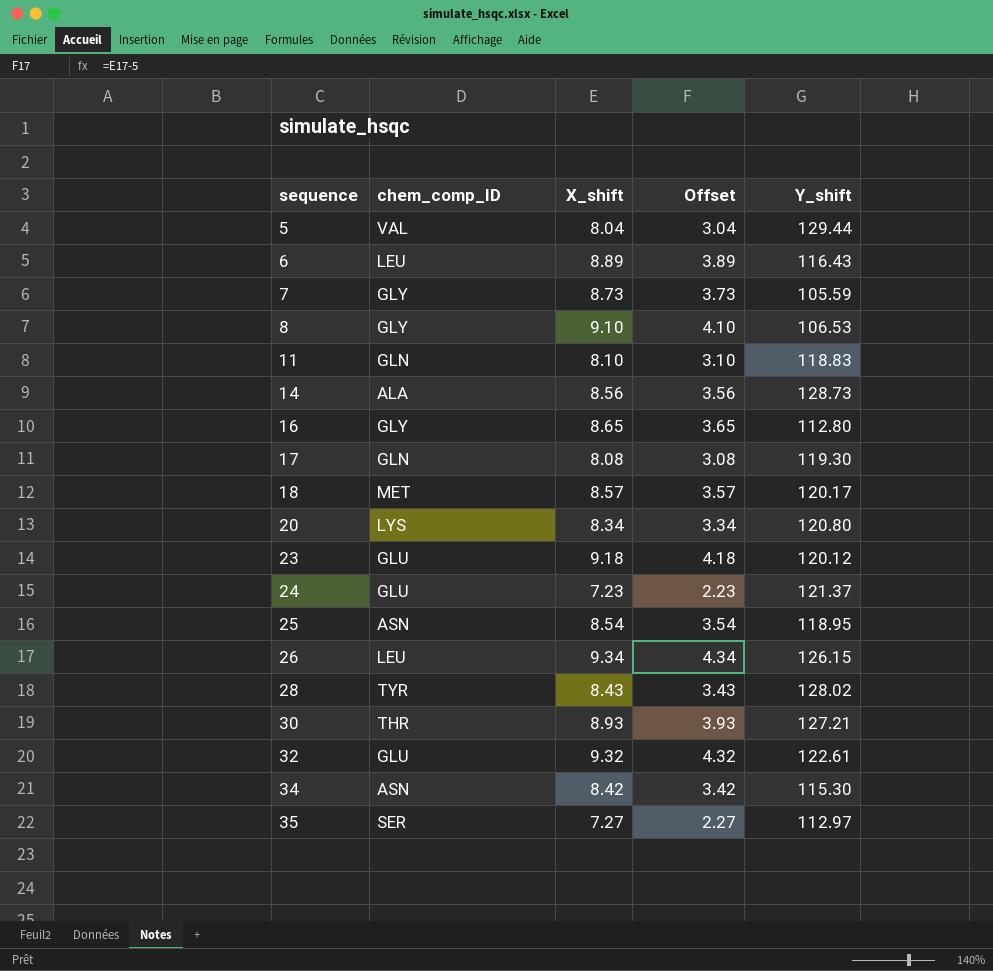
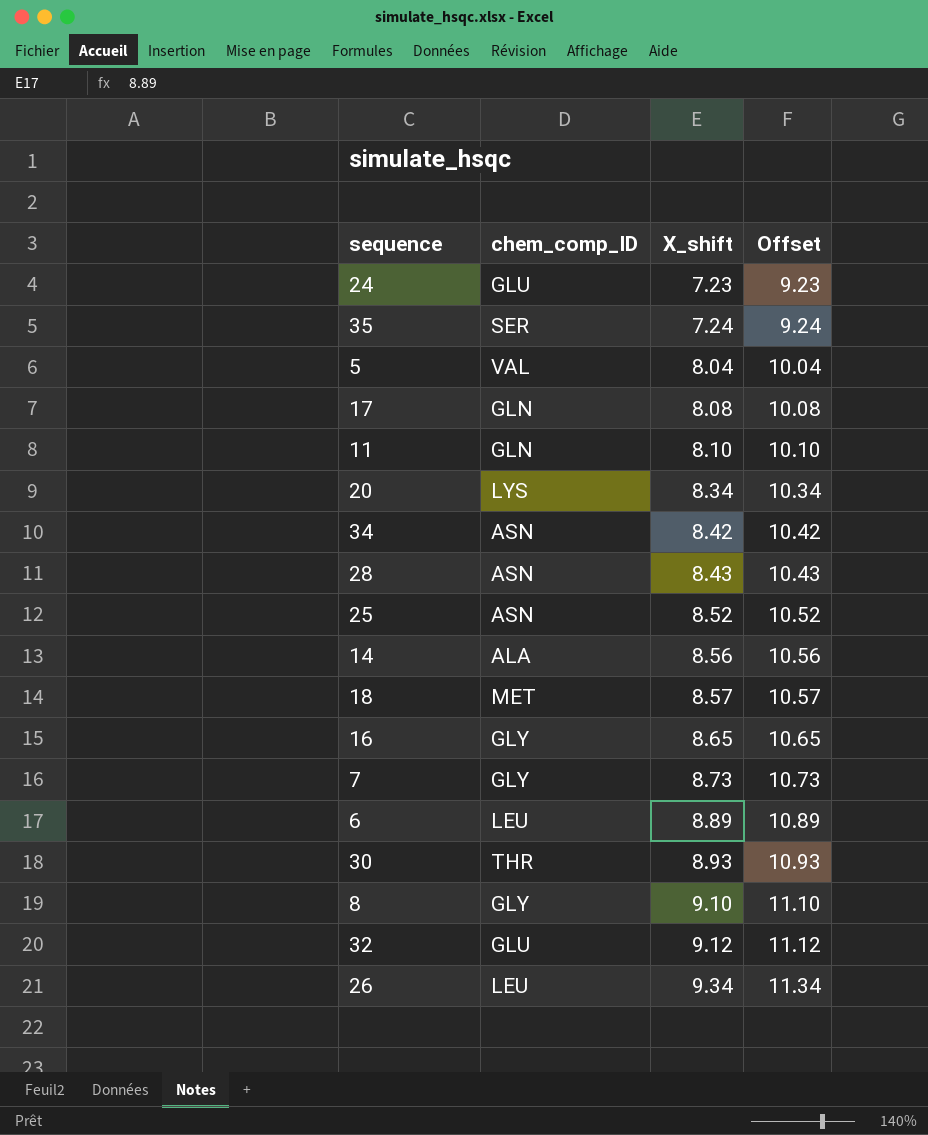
row order: sequence ascending -> X_shift ascending
column Y_shift | position: 5 -> none
column Offset | formula: [X_shift] - 5 -> [X_shift] + 2
row 23: GLU | 9.18 | 4.18 | 120.12 -> none
35 | X_shift: 7.27 -> 7.24
28 | chem_comp_ID: TYR -> ASN
25 | X_shift: 8.54 -> 8.52
32 | X_shift: 9.32 -> 9.12

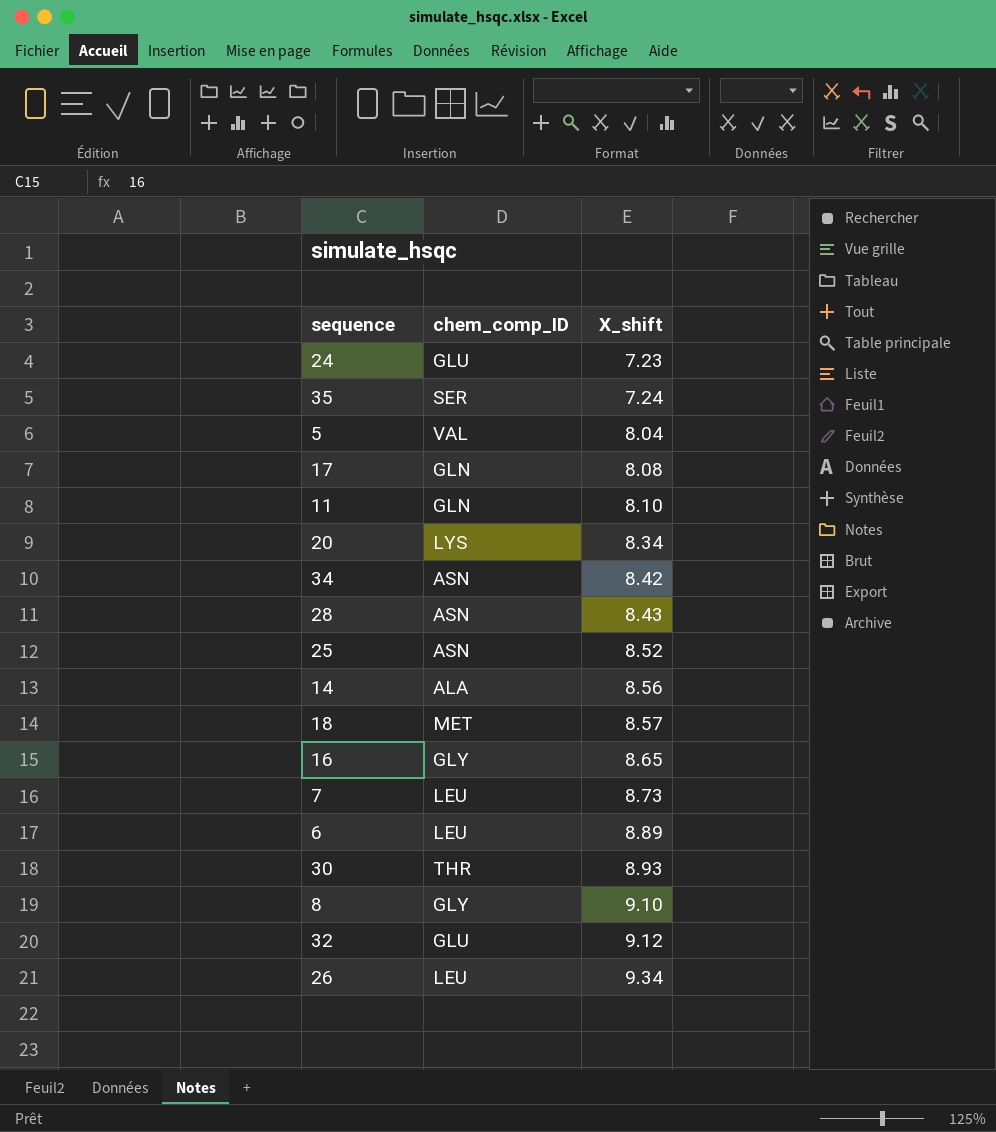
column Offset | formula: [X_shift] + 2 -> none
7 | chem_comp_ID: GLY -> LEU

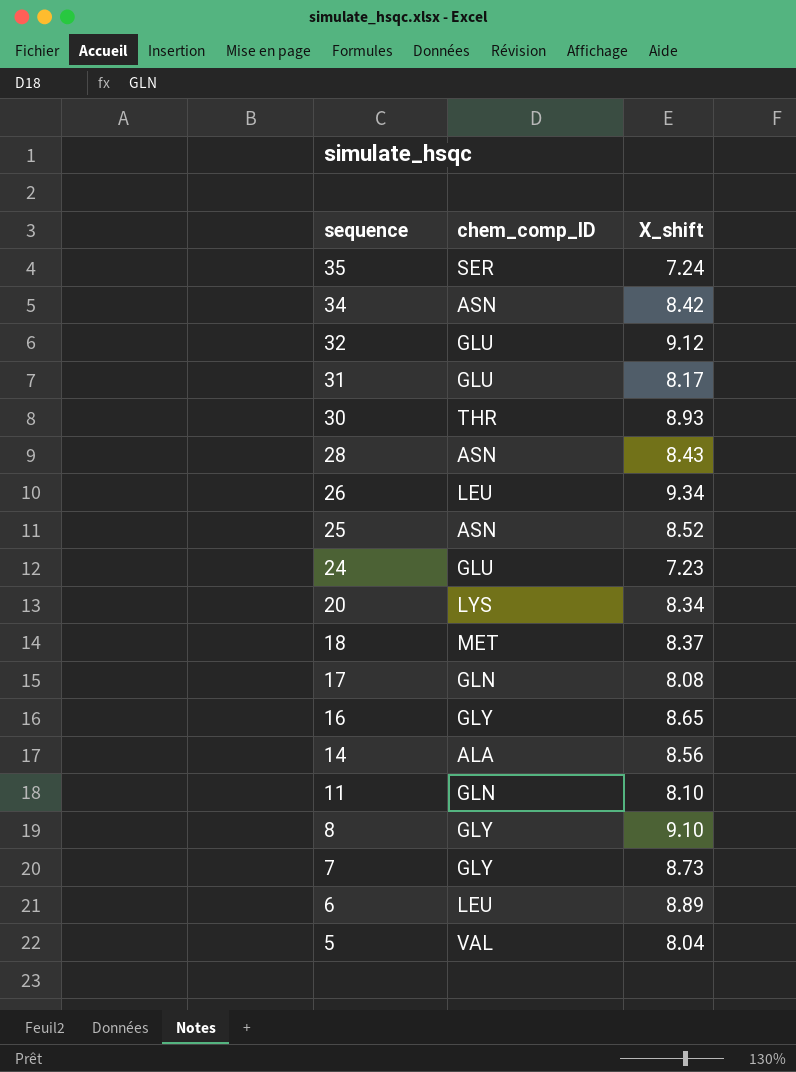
row order: X_shift ascending -> sequence descending
row 31: none -> GLU | 8.17
18 | X_shift: 8.57 -> 8.37
7 | chem_comp_ID: LEU -> GLY

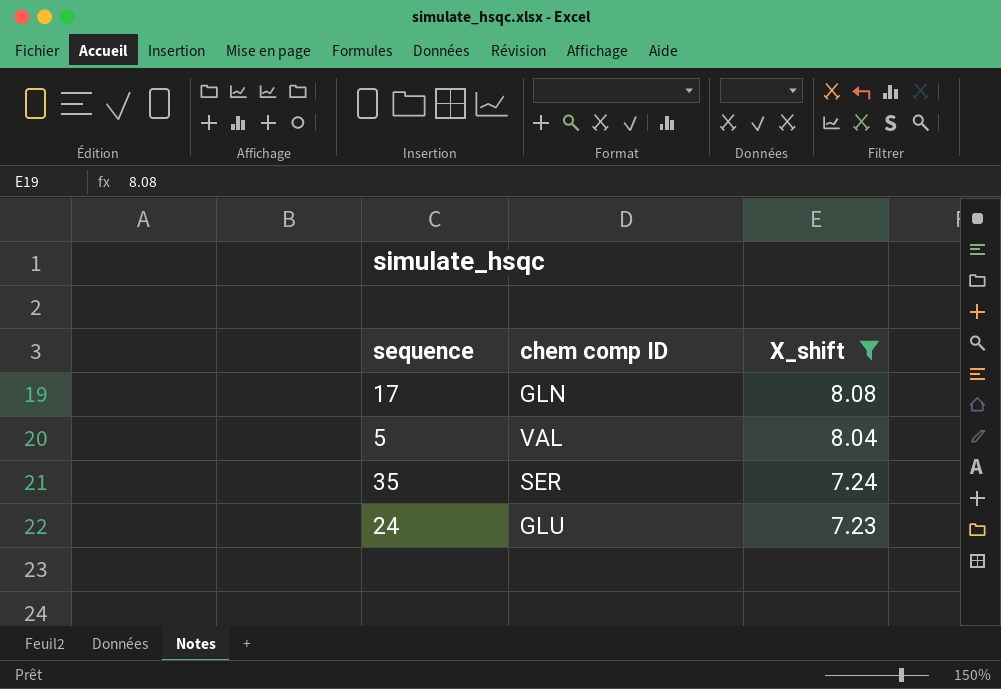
filter: none -> X_shift <= 8.08
row order: sequence descending -> X_shift descending
column name: chem_comp_ID -> chem comp ID

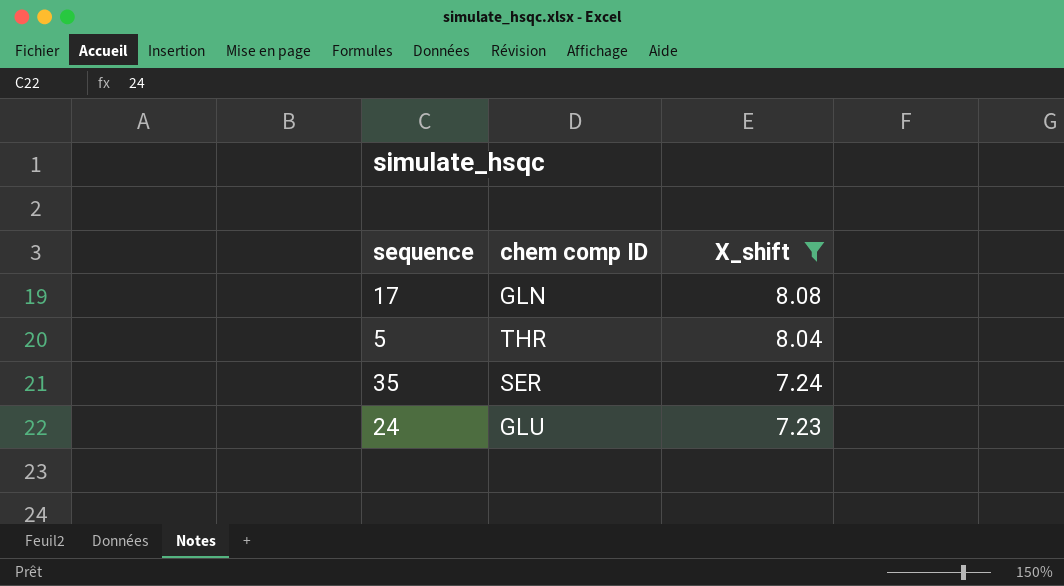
5 | chem comp ID: VAL -> THR

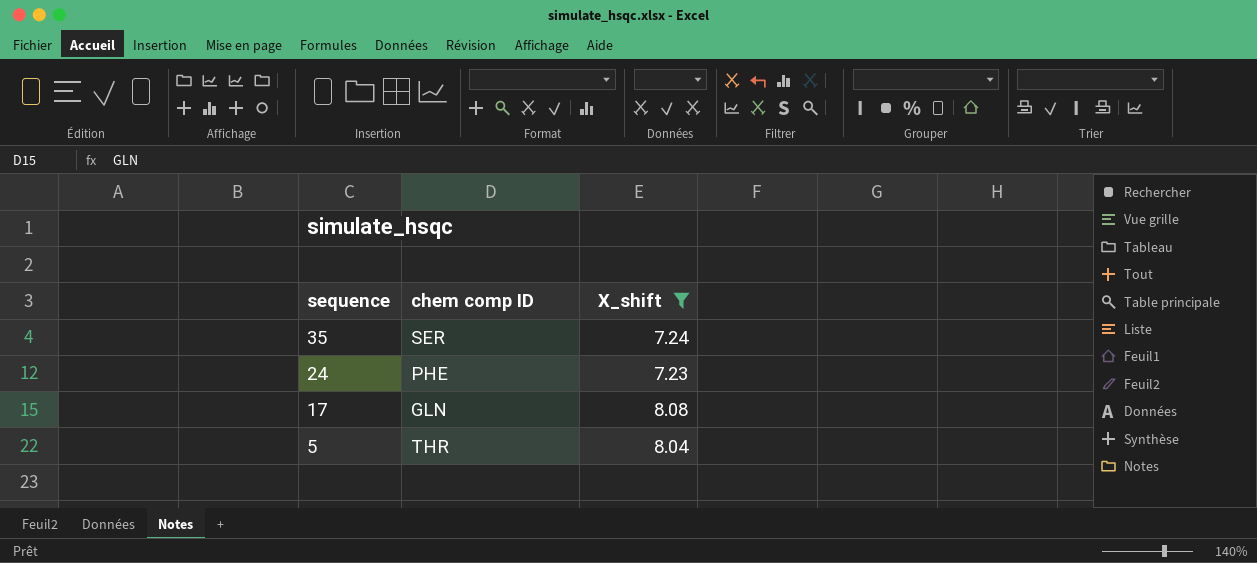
row order: X_shift descending -> sequence descending
24 | chem comp ID: GLU -> PHE

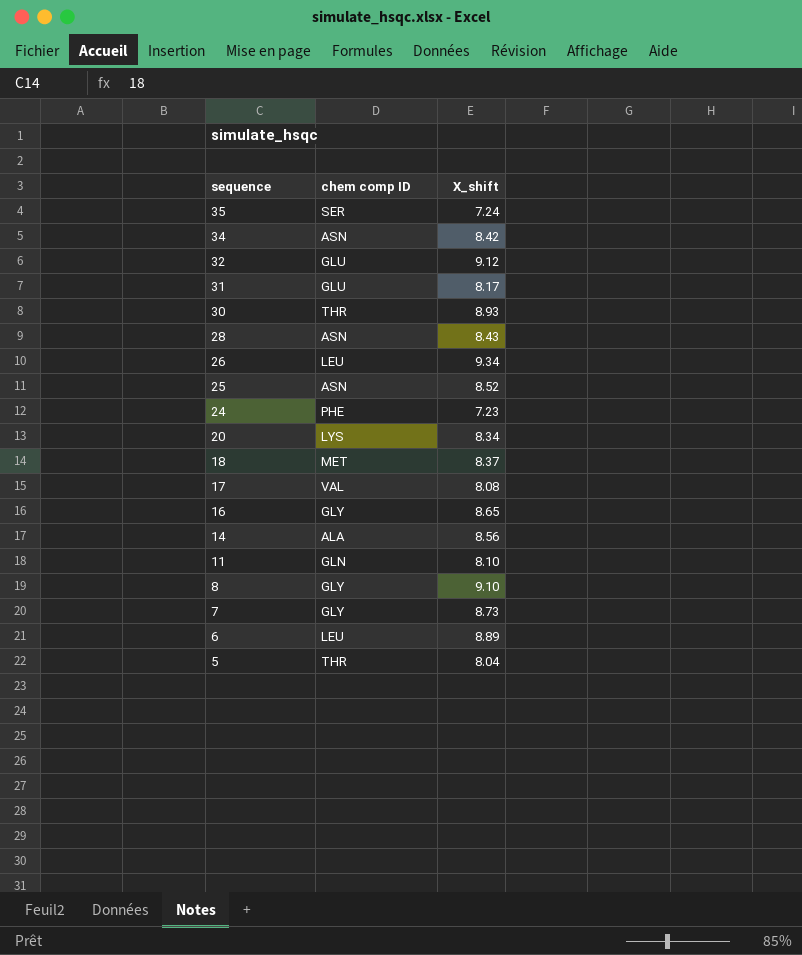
filter: X_shift <= 8.08 -> none
17 | chem comp ID: GLN -> VAL

